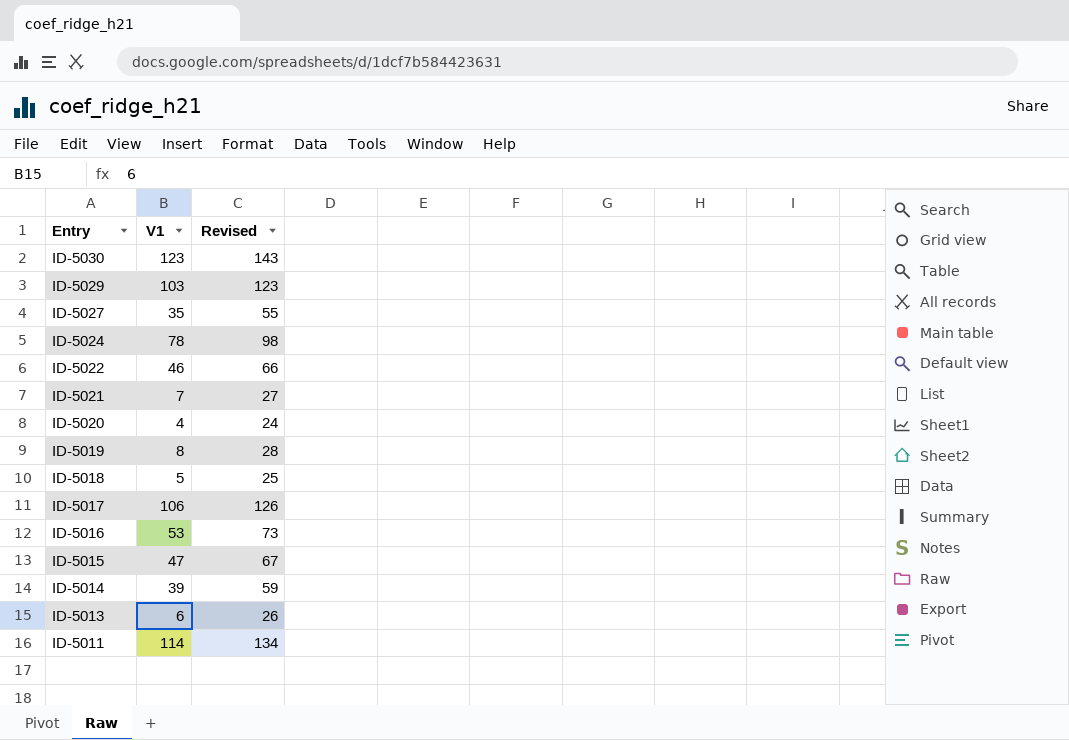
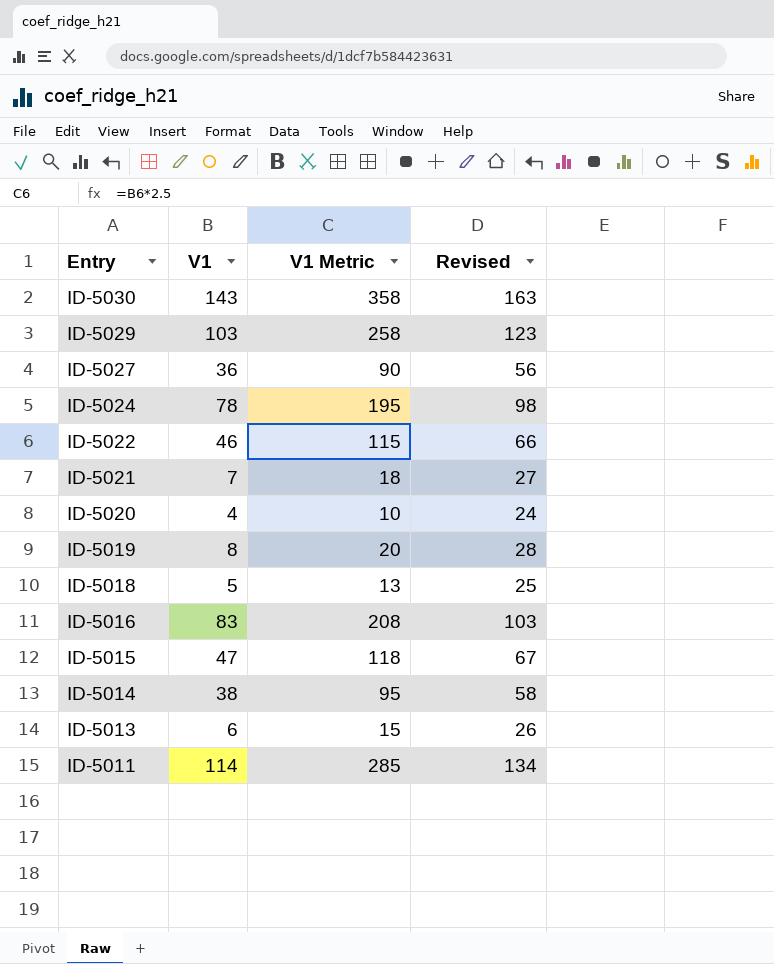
column V1 Metric | formula: none -> [V1] * 2.5
row ID-5017: 106 | 126 -> none
ID-5030 | V1: 123 -> 143
ID-5030 | Revised: 143 -> 163
ID-5027 | V1: 35 -> 36
ID-5027 | Revised: 55 -> 56
ID-5016 | V1: 53 -> 83
ID-5016 | Revised: 73 -> 103
ID-5014 | V1: 39 -> 38
ID-5014 | Revised: 59 -> 58

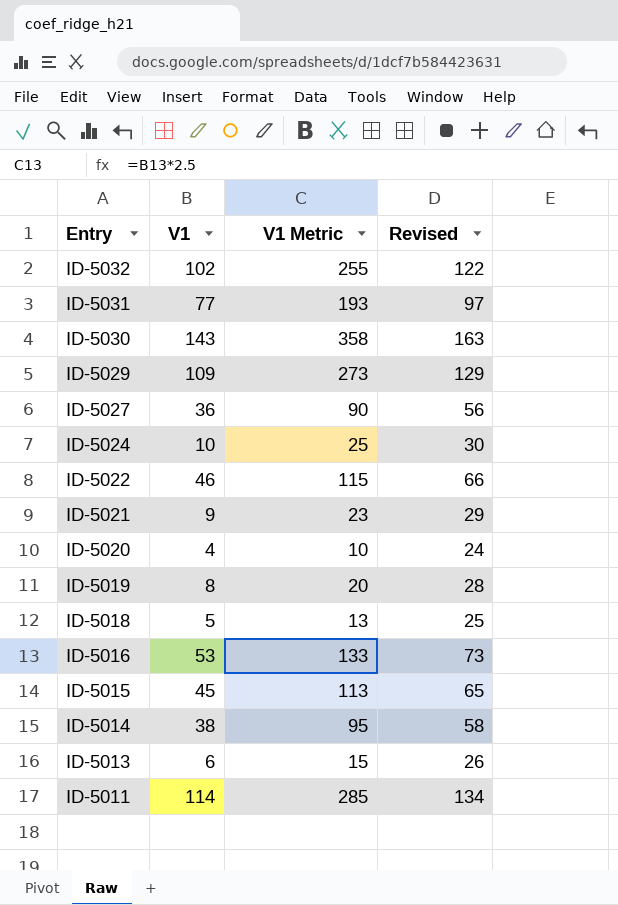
row ID-5032: none -> 102 | 255 | 122
row ID-5031: none -> 77 | 193 | 97
ID-5029 | V1: 103 -> 109
ID-5029 | V1 Metric: 258 -> 273
ID-5029 | Revised: 123 -> 129
ID-5024 | V1: 78 -> 10
ID-5024 | V1 Metric: 195 -> 25
ID-5024 | Revised: 98 -> 30
ID-5021 | V1: 7 -> 9
ID-5021 | V1 Metric: 18 -> 23
ID-5021 | Revised: 27 -> 29
ID-5016 | V1: 83 -> 53
ID-5016 | V1 Metric: 208 -> 133
ID-5016 | Revised: 103 -> 73
ID-5015 | V1: 47 -> 45
ID-5015 | V1 Metric: 118 -> 113
ID-5015 | Revised: 67 -> 65

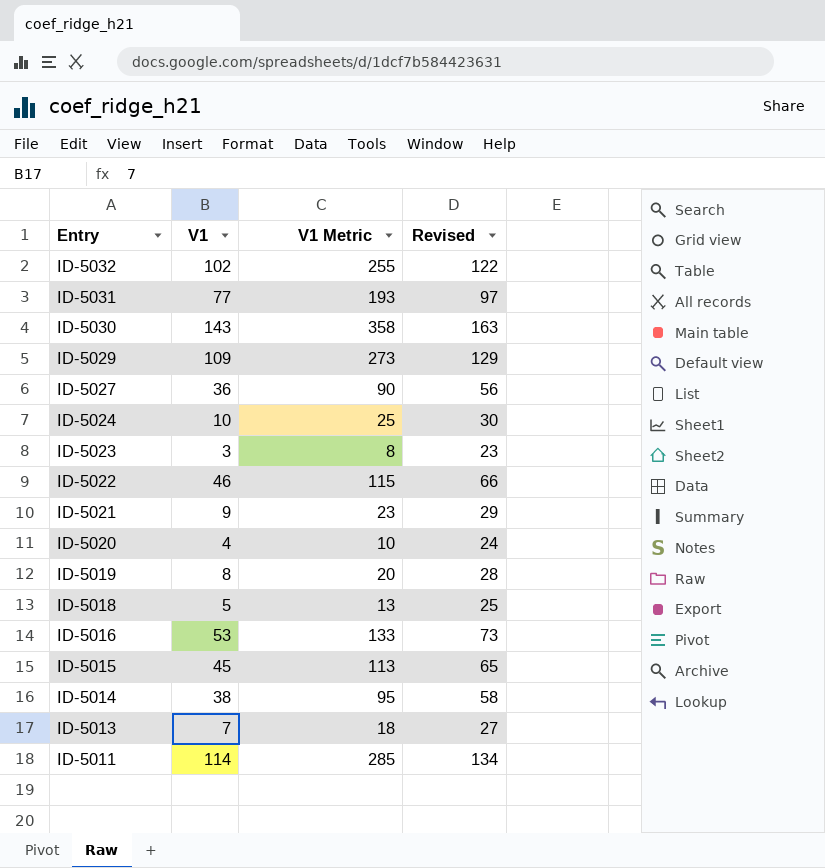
row ID-5023: none -> 3 | 8 | 23
ID-5013 | V1: 6 -> 7
ID-5013 | V1 Metric: 15 -> 18
ID-5013 | Revised: 26 -> 27

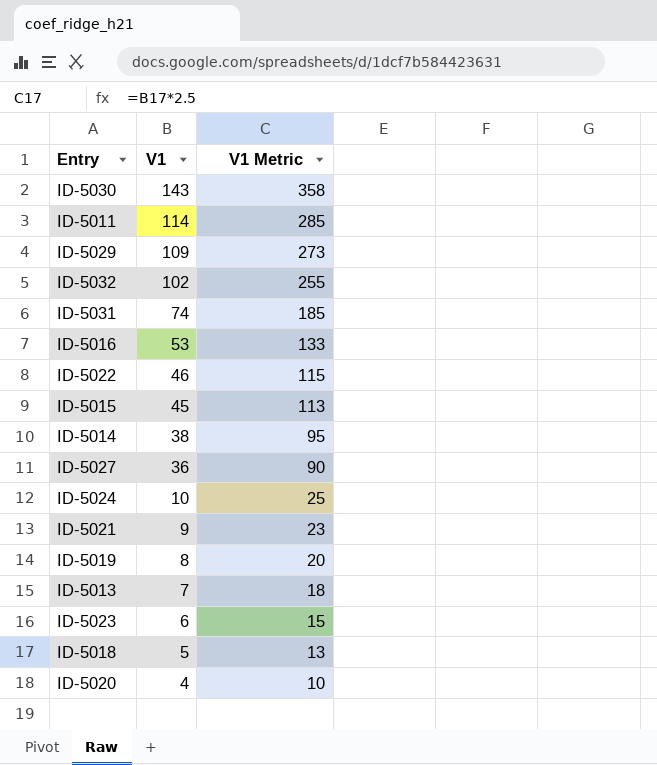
row order: Entry descending -> V1 descending
column Revised | formula: [V1] + 20 -> none
ID-5031 | V1: 77 -> 74
ID-5031 | V1 Metric: 193 -> 185
ID-5023 | V1: 3 -> 6
ID-5023 | V1 Metric: 8 -> 15

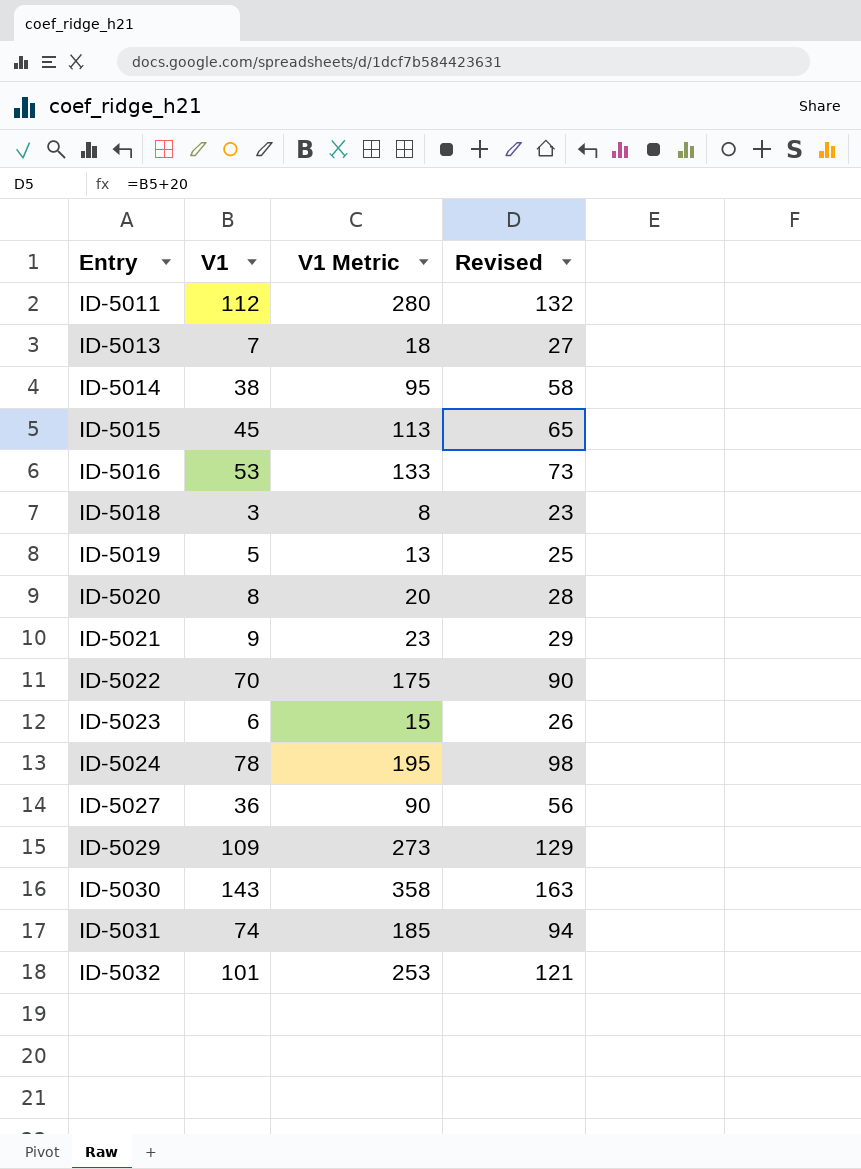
row order: V1 descending -> Entry ascending
column Revised | formula: none -> [V1] + 20
ID-5011 | V1: 114 -> 112
ID-5011 | V1 Metric: 285 -> 280
ID-5018 | V1: 5 -> 3
ID-5018 | V1 Metric: 13 -> 8
ID-5019 | V1: 8 -> 5
ID-5019 | V1 Metric: 20 -> 13
ID-5020 | V1: 4 -> 8
ID-5020 | V1 Metric: 10 -> 20
ID-5022 | V1: 46 -> 70
ID-5022 | V1 Metric: 115 -> 175
ID-5024 | V1: 10 -> 78
ID-5024 | V1 Metric: 25 -> 195
ID-5032 | V1: 102 -> 101
ID-5032 | V1 Metric: 255 -> 253

